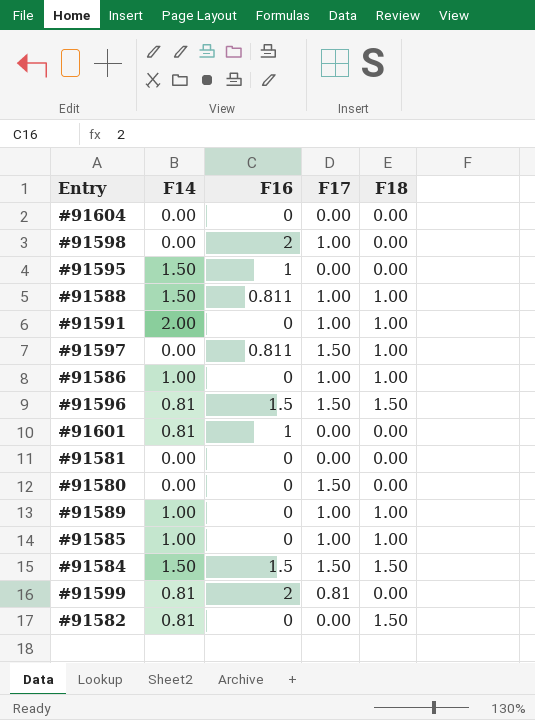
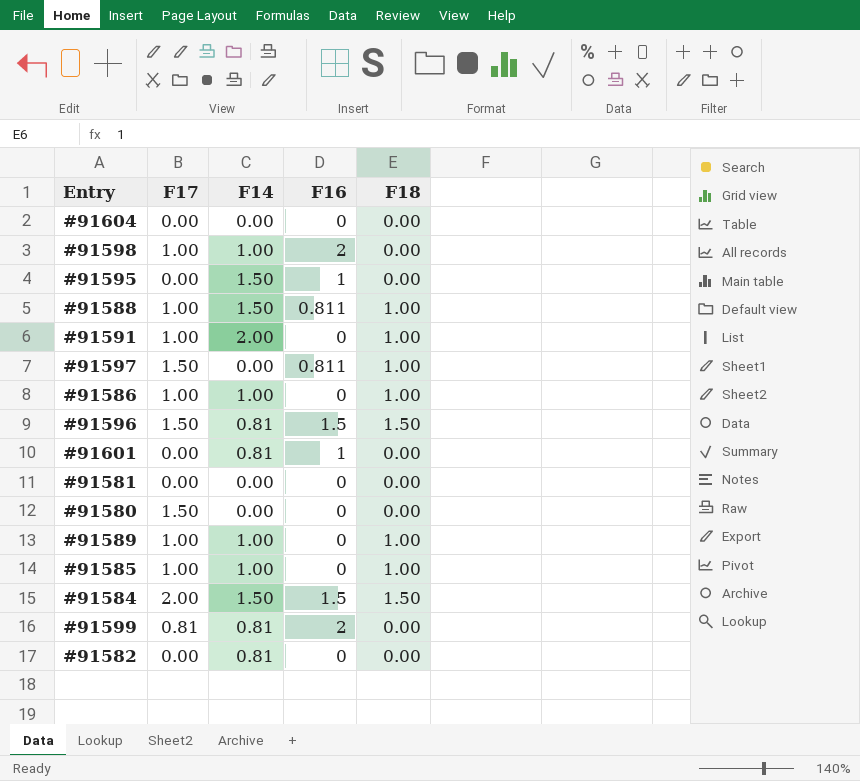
column F17 | position: 4 -> 2
#91598 | F14: 0.00 -> 1.00
#91584 | F17: 1.50 -> 2.00
#91582 | F18: 1.50 -> 0.00

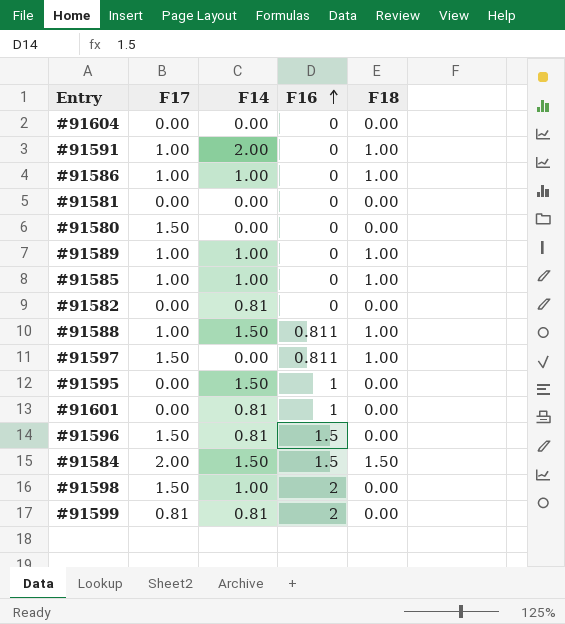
row order: none -> F16 ascending
#91596 | F18: 1.50 -> 0.00
#91598 | F17: 1.00 -> 1.50

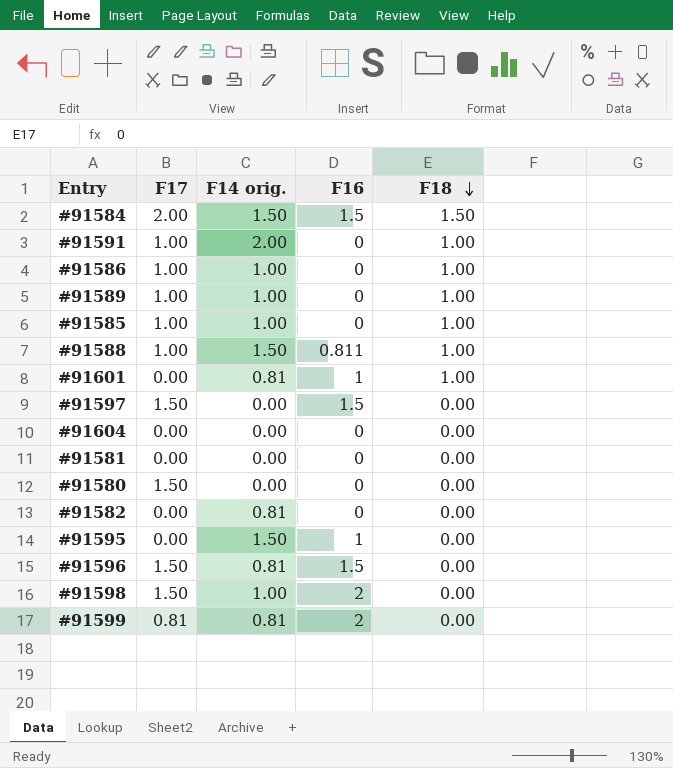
row order: F16 ascending -> F18 descending
column name: F14 -> F14 orig.
#91601 | F18: 0.00 -> 1.00
#91597 | F16: 0.811 -> 1.5
#91597 | F18: 1.00 -> 0.00

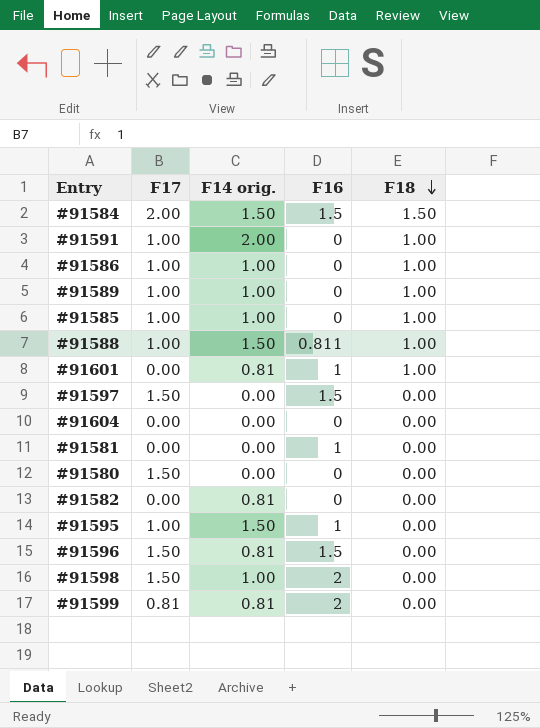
#91581 | F16: 0 -> 1
#91595 | F17: 0.00 -> 1.00

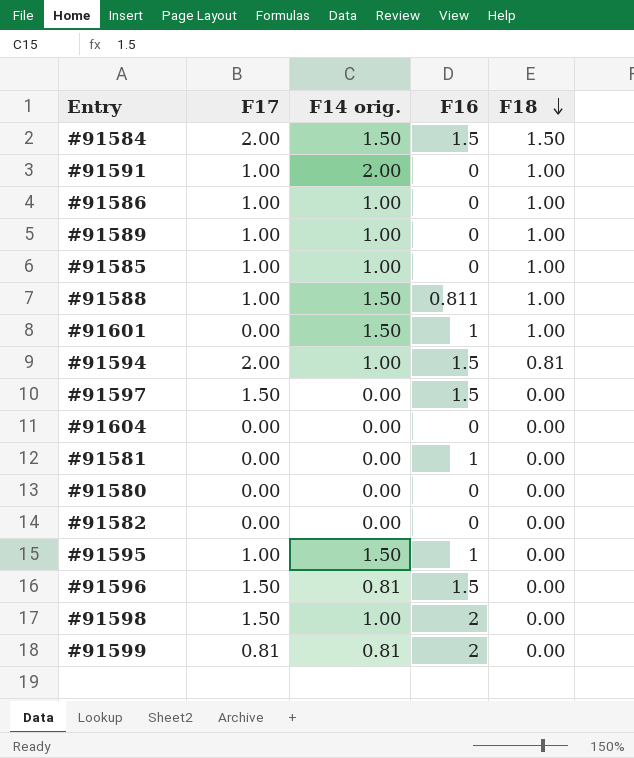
#91601 | F14 orig.: 0.81 -> 1.50
row #91594: none -> 2.00 | 1.00 | 1.5 | 0.81
#91580 | F17: 1.50 -> 0.00
#91582 | F14 orig.: 0.81 -> 0.00

